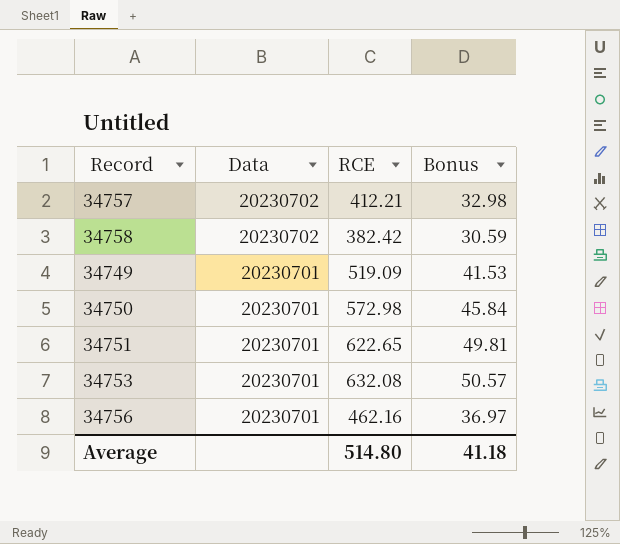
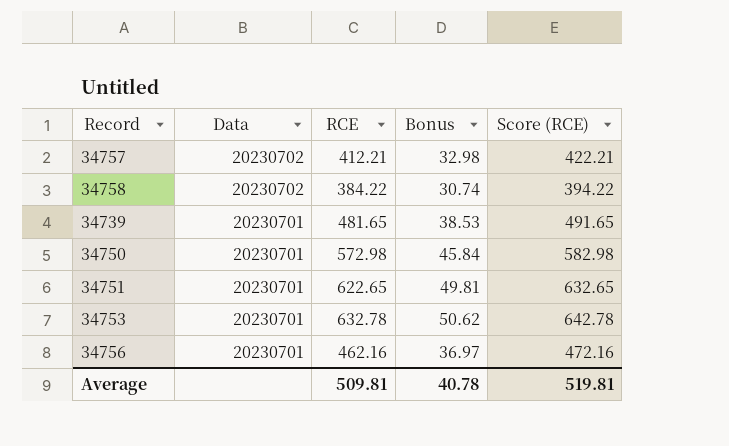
column Score (RCE) | formula: none -> [RCE] + 10
row 34749: 20230701 | 519.09 | 41.53 -> none
34758 | RCE: 382.42 -> 384.22
34758 | Bonus: 30.59 -> 30.74
row 34739: none -> 20230701 | 481.65 | 38.53 | 491.65
34753 | RCE: 632.08 -> 632.78
34753 | Bonus: 50.57 -> 50.62
Average | RCE: 514.80 -> 509.81
Average | Bonus: 41.18 -> 40.78

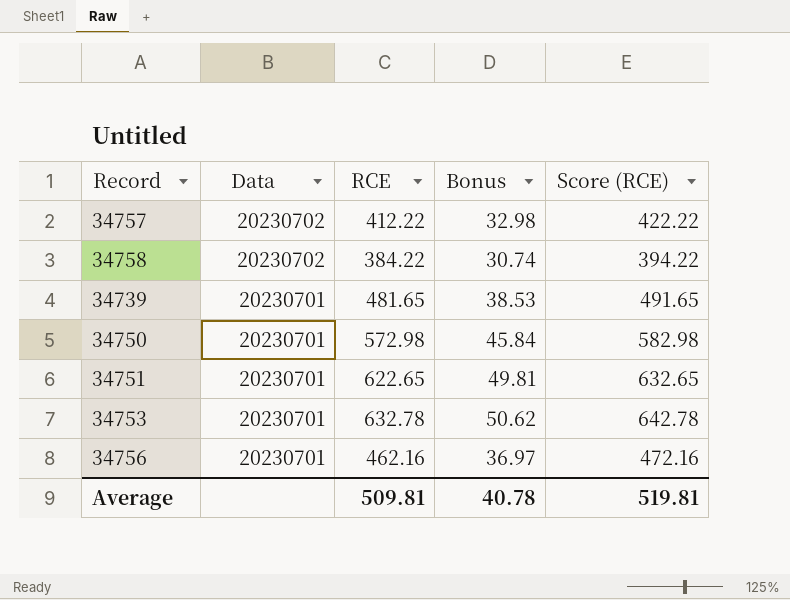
34757 | RCE: 412.21 -> 412.22
34757 | Score (RCE): 422.21 -> 422.22

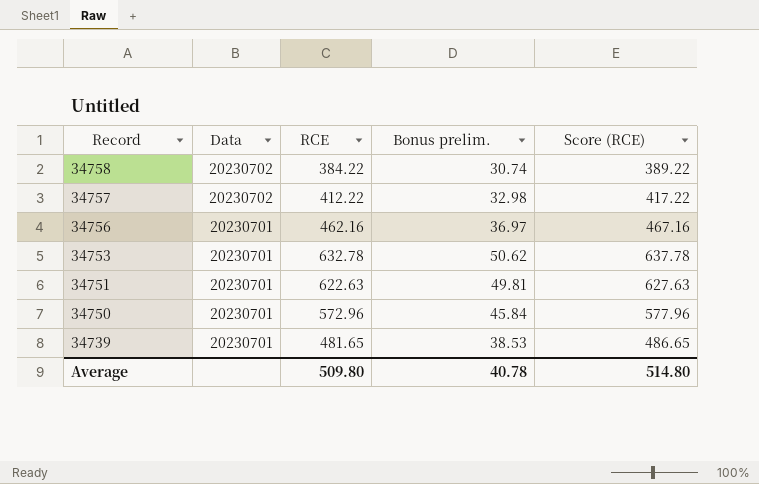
row order: Data descending -> Record descending
column name: Bonus -> Bonus prelim.
column Score (RCE) | formula: [RCE] + 10 -> [RCE] + 5
34751 | RCE: 622.65 -> 622.63
34750 | RCE: 572.98 -> 572.96
Average | RCE: 509.81 -> 509.80
Average | Score (RCE): 519.81 -> 514.80

